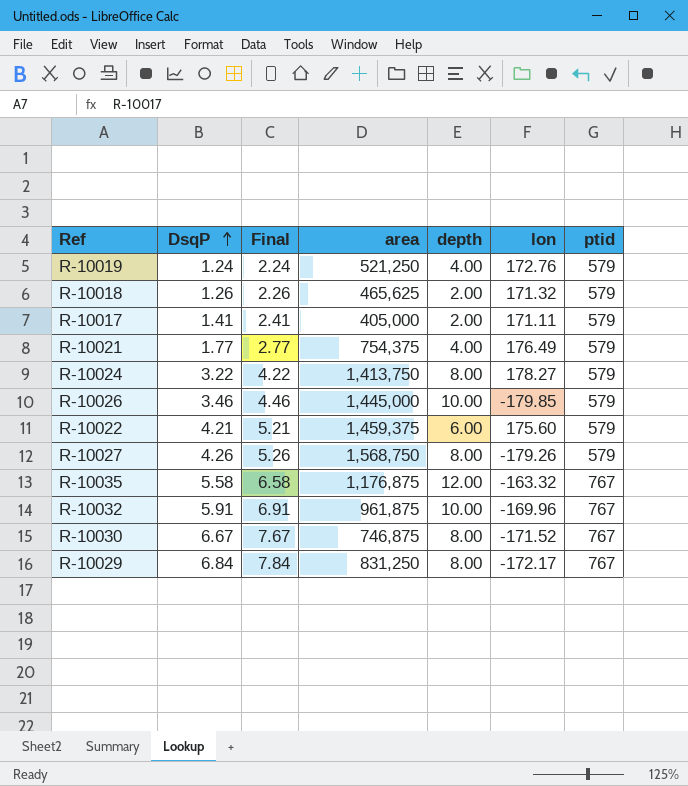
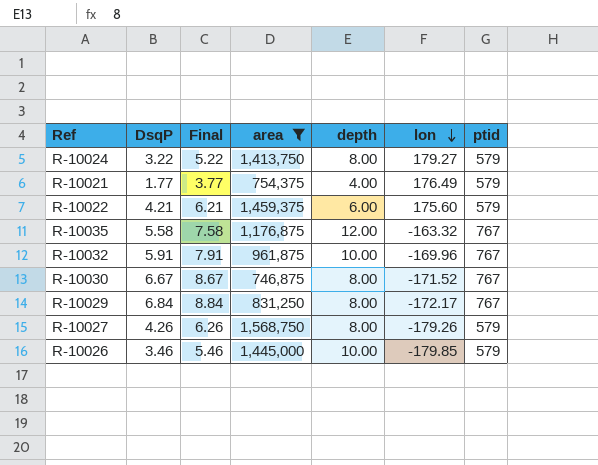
filter: none -> area >= 746,875
row order: DsqP ascending -> lon descending
column Final | formula: [DsqP] + 1 -> [DsqP] + 2
R-10024 | lon: 178.27 -> 179.27

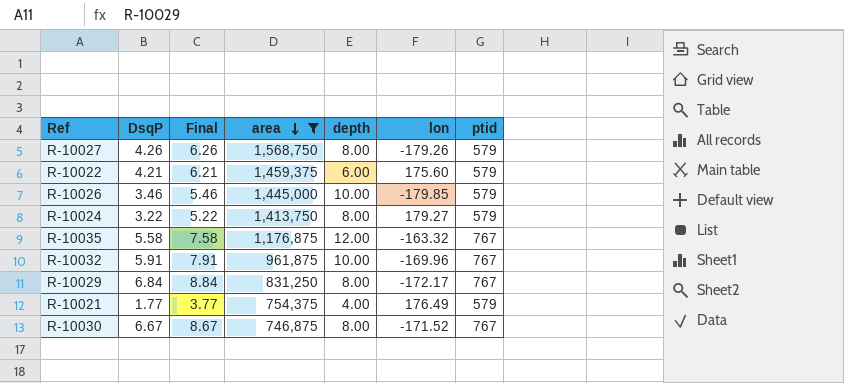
row order: lon descending -> area descending

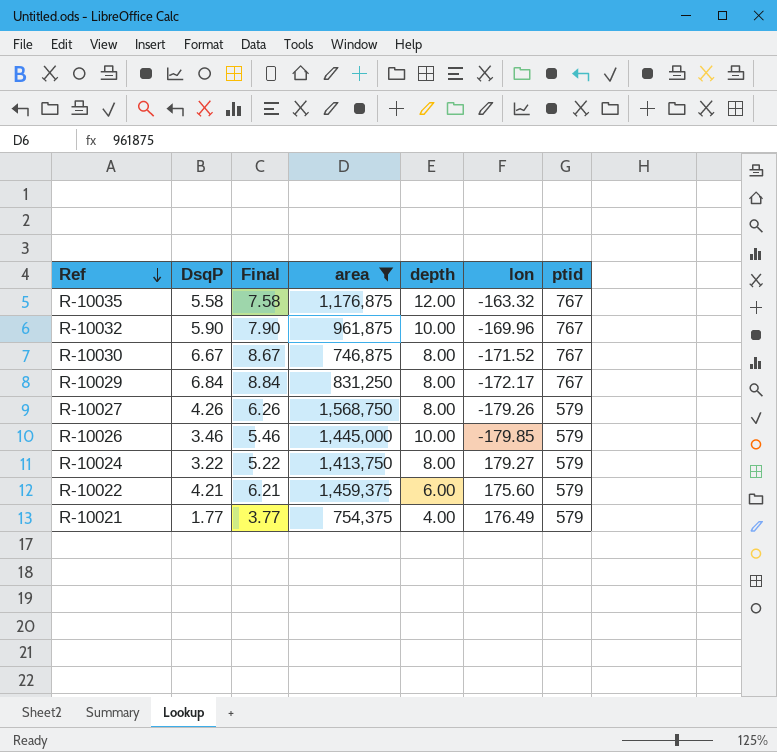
row order: area descending -> Ref descending
R-10032 | DsqP: 5.91 -> 5.90
R-10032 | Final: 7.91 -> 7.90

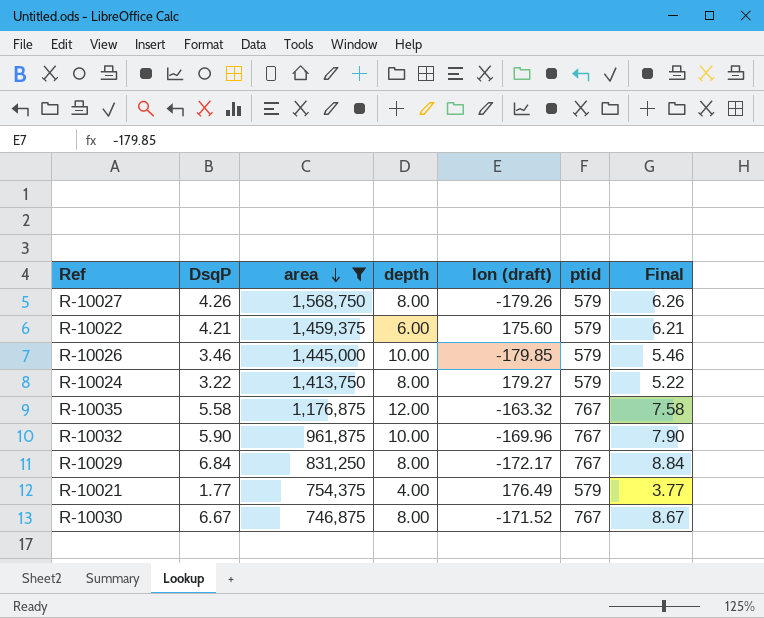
row order: Ref descending -> area descending
column name: lon -> lon (draft)
column Final | position: 3 -> 7

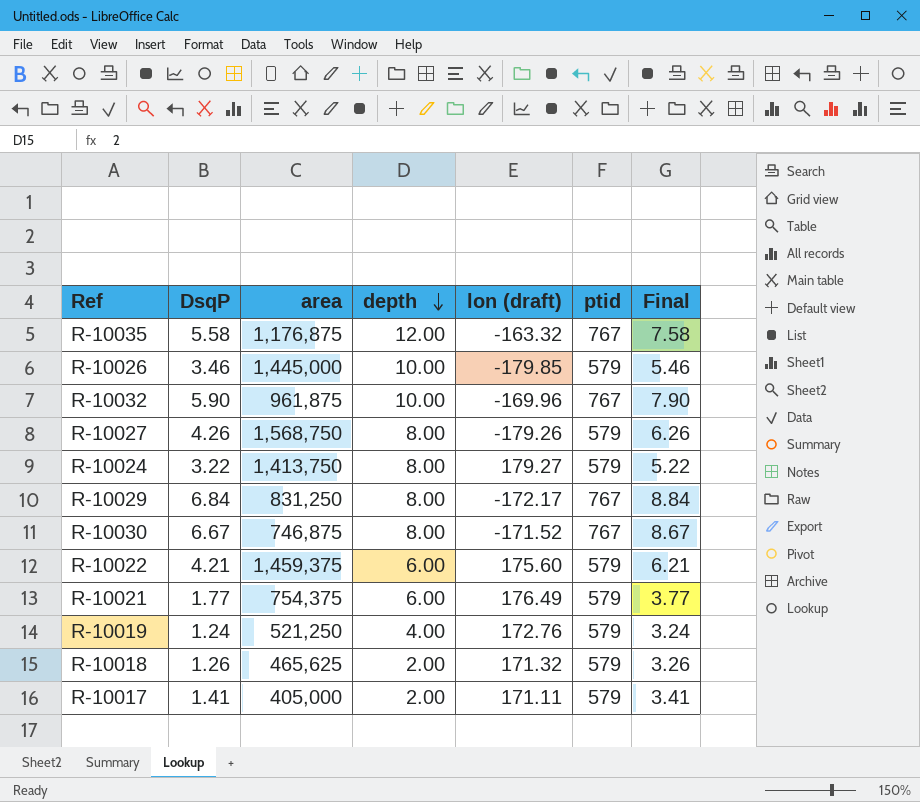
filter: area >= 746,875 -> none
row order: area descending -> depth descending
R-10021 | depth: 4.00 -> 6.00

